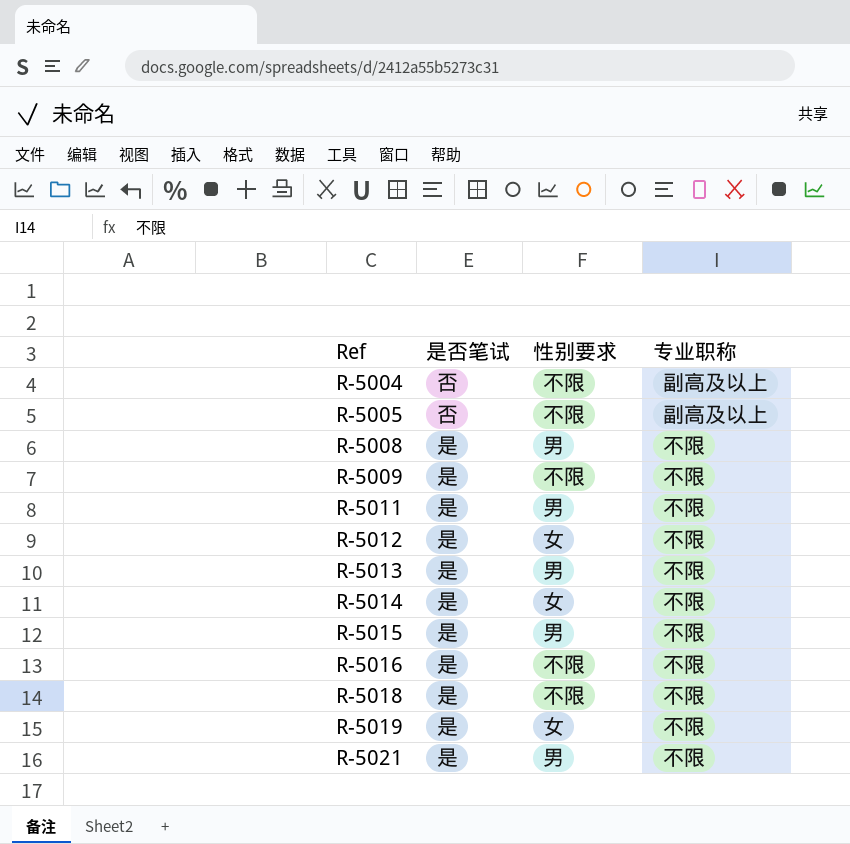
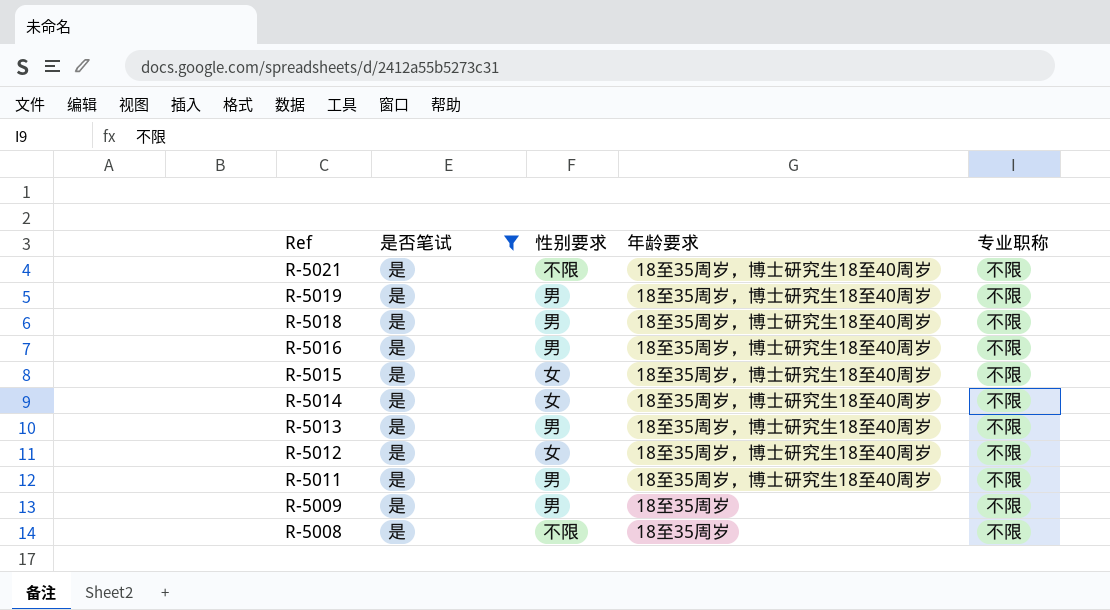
filter: none -> 是否笔试 = 是
row order: Ref ascending -> Ref descending
column 年龄要求 | position: none -> 4
R-5021 | 性别要求: 男 -> 不限
R-5019 | 性别要求: 女 -> 男
R-5018 | 性别要求: 不限 -> 男
R-5016 | 性别要求: 不限 -> 男
R-5015 | 性别要求: 男 -> 女
R-5009 | 性别要求: 不限 -> 男
R-5008 | 性别要求: 男 -> 不限

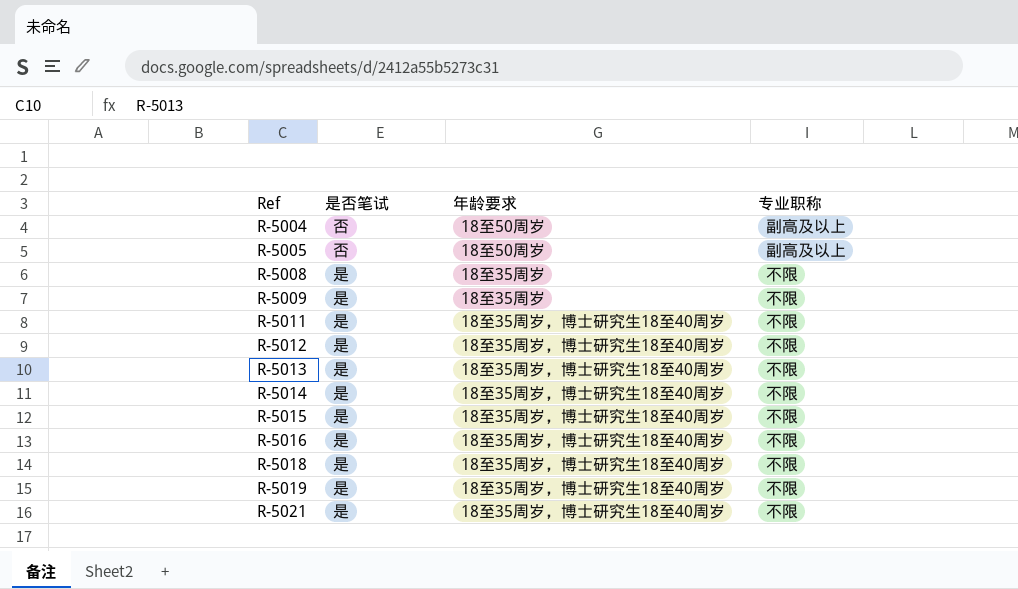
filter: 是否笔试 = 是 -> none
row order: Ref descending -> Ref ascending
column 性别要求 | position: 3 -> none

